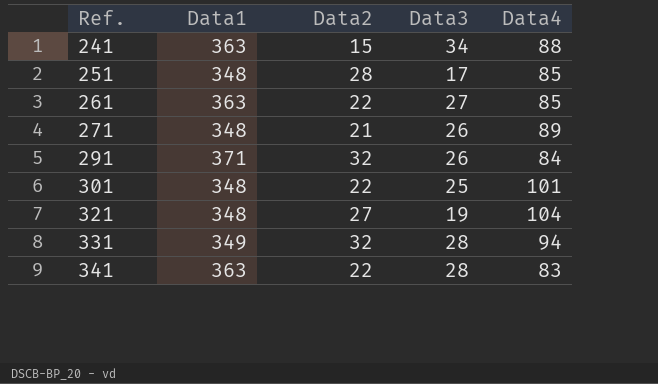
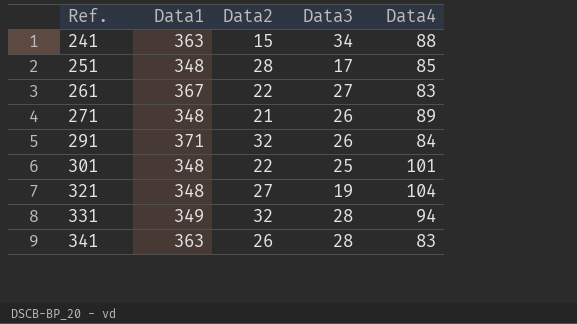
261 | Data1: 363 -> 367
261 | Data4: 85 -> 83
341 | Data2: 22 -> 26

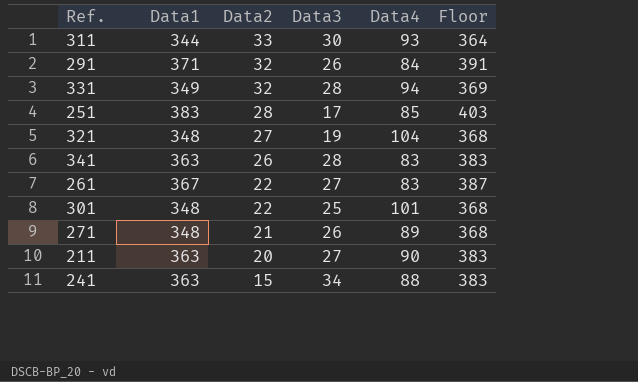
row order: Ref. ascending -> Data2 descending
column Floor | formula: none -> [Data1] + 20
row 311: none -> 344 | 33 | 30 | 93 | 364
251 | Data1: 348 -> 383
row 211: none -> 363 | 20 | 27 | 90 | 383

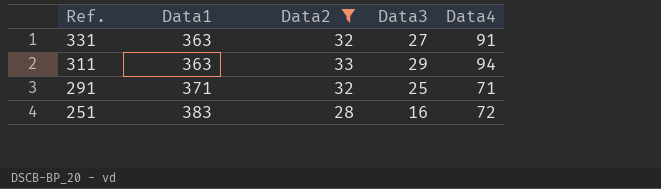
filter: none -> Data2 >= 28
row order: Data2 descending -> Ref. descending
column Floor | formula: [Data1] + 20 -> none
331 | Data1: 349 -> 363
331 | Data3: 28 -> 27
331 | Data4: 94 -> 91
311 | Data1: 344 -> 363
311 | Data3: 30 -> 29
311 | Data4: 93 -> 94
291 | Data3: 26 -> 25
291 | Data4: 84 -> 71
251 | Data3: 17 -> 16
251 | Data4: 85 -> 72

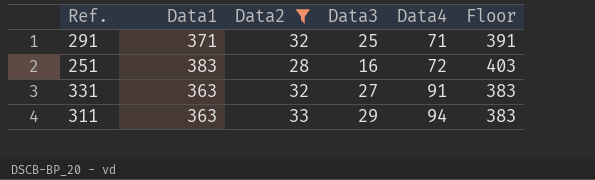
row order: Ref. descending -> Data4 ascending
column Floor | formula: none -> [Data1] + 20

